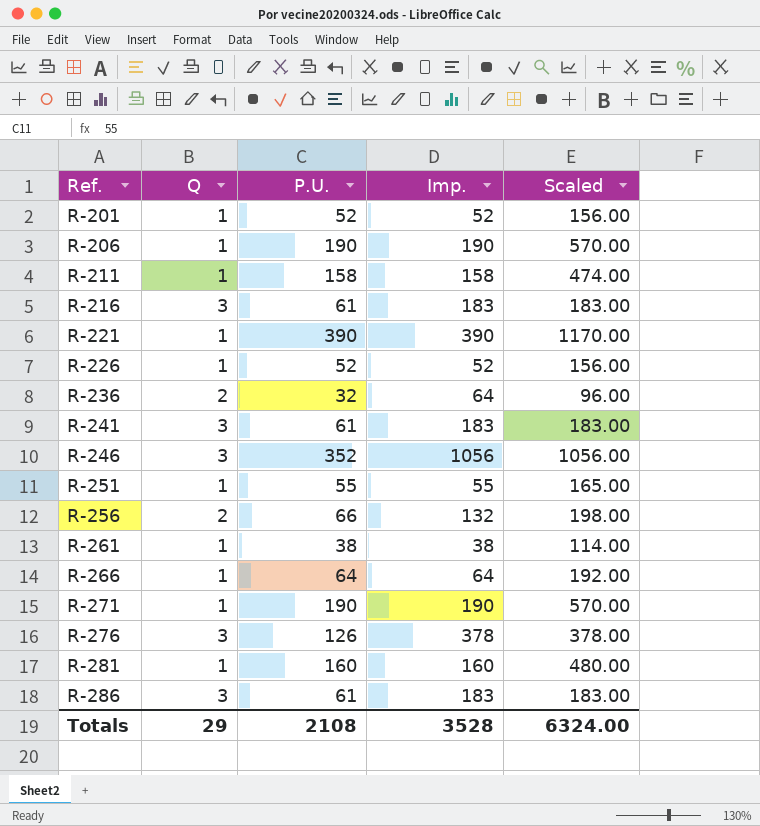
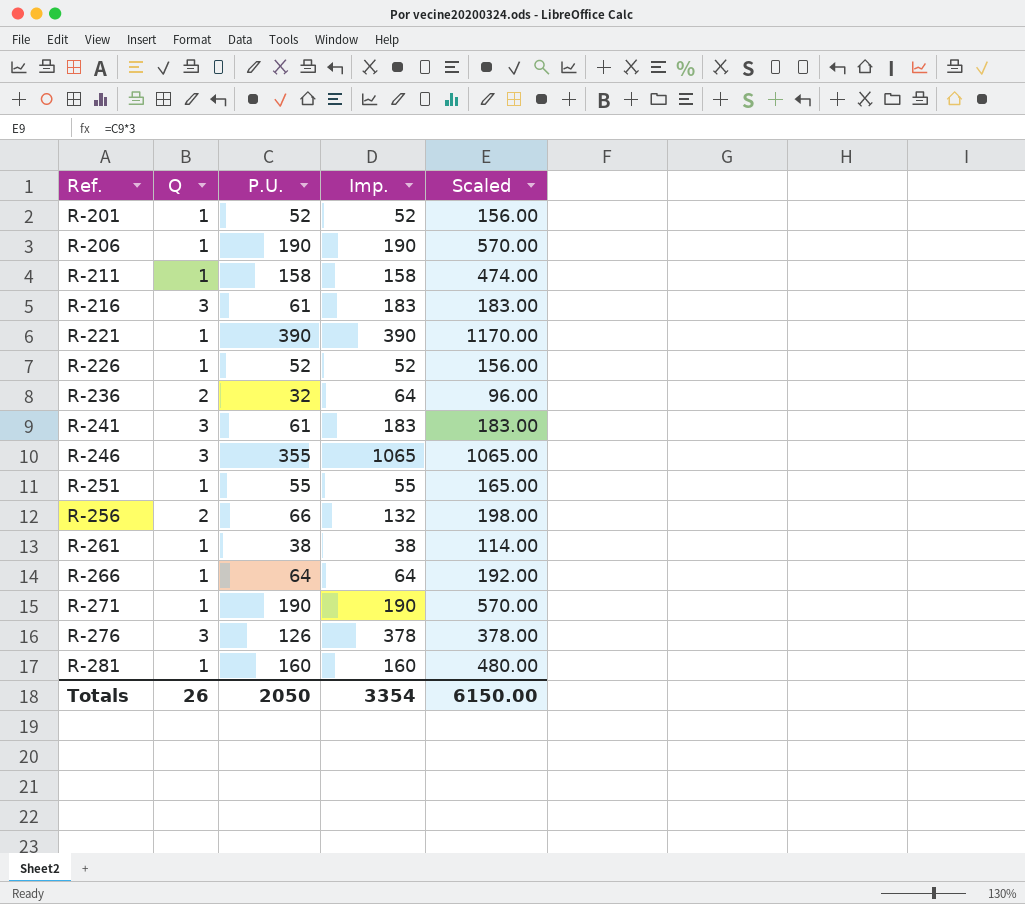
row R-286: 3 | 61 | 183 | 183.00 -> none
R-246 | P.U.: 352 -> 355
R-246 | Imp.: 1056 -> 1065
R-246 | Scaled: 1056.00 -> 1065.00
Totals | Q: 29 -> 26
Totals | P.U.: 2108 -> 2050
Totals | Imp.: 3528 -> 3354
Totals | Scaled: 6324.00 -> 6150.00

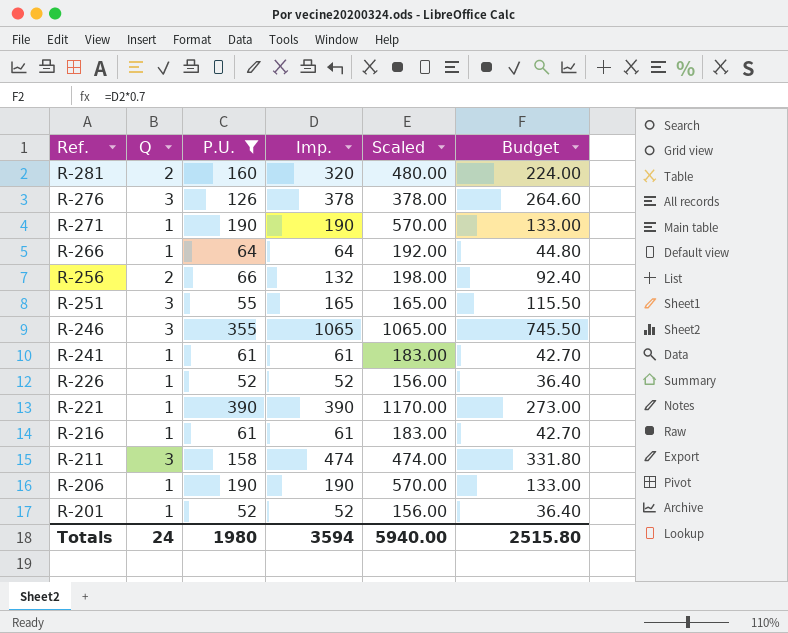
filter: none -> P.U. >= 52
row order: Ref. ascending -> Ref. descending
column Budget | formula: none -> [Imp.] * 0.7
R-281 | Q: 1 -> 2
R-281 | Imp.: 160 -> 320
R-251 | Q: 1 -> 3
R-251 | Imp.: 55 -> 165
R-241 | Q: 3 -> 1
R-241 | Imp.: 183 -> 61
R-216 | Q: 3 -> 1
R-216 | Imp.: 183 -> 61
R-211 | Q: 1 -> 3
R-211 | Imp.: 158 -> 474
Totals | Q: 26 -> 24
Totals | P.U.: 2050 -> 1980
Totals | Imp.: 3354 -> 3594
Totals | Scaled: 6150.00 -> 5940.00

